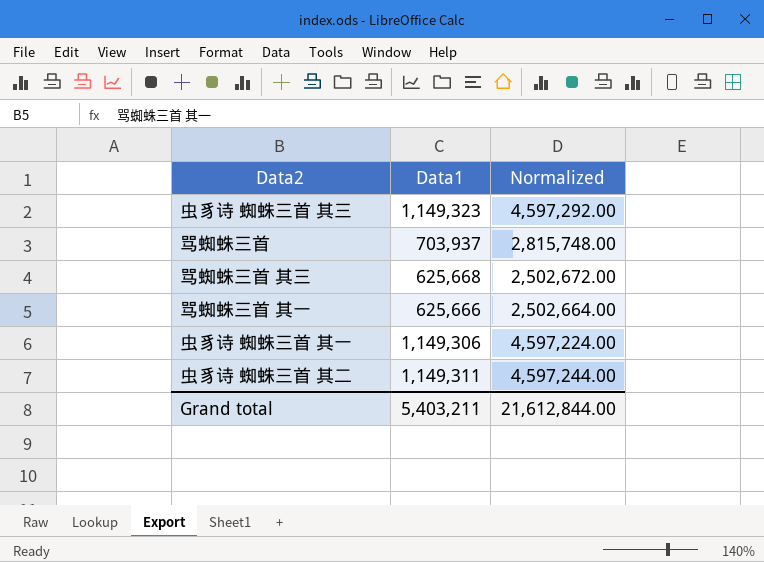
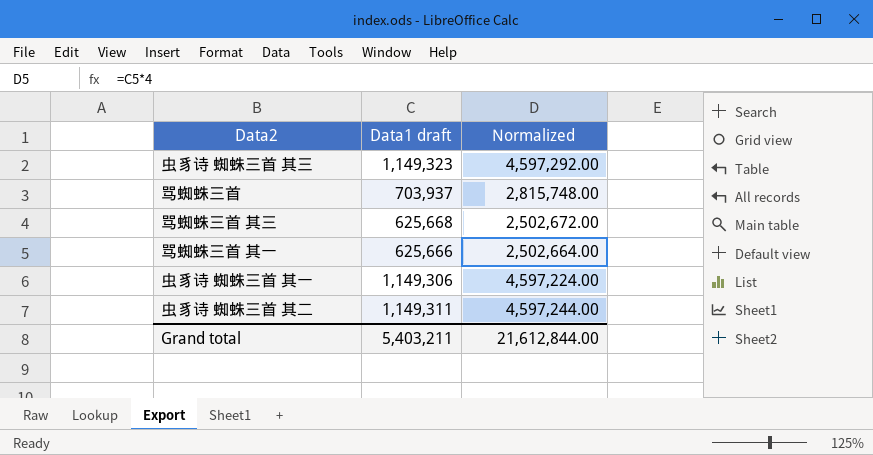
column name: Data1 -> Data1 draft

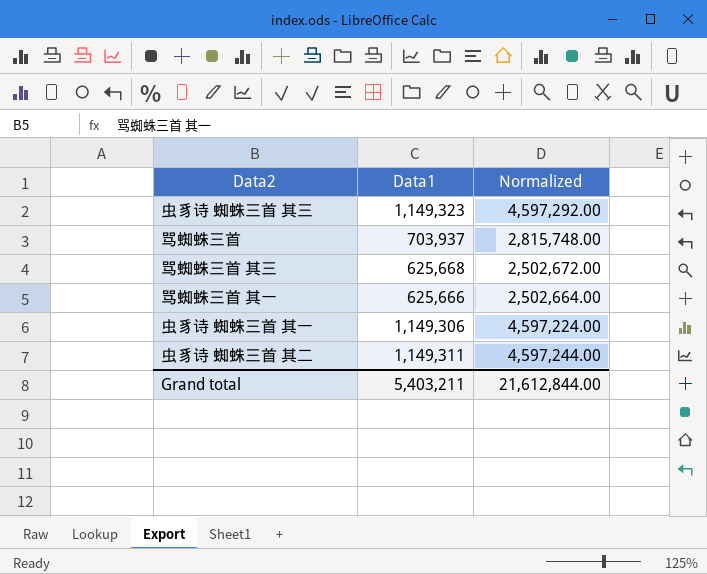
column name: Data1 draft -> Data1

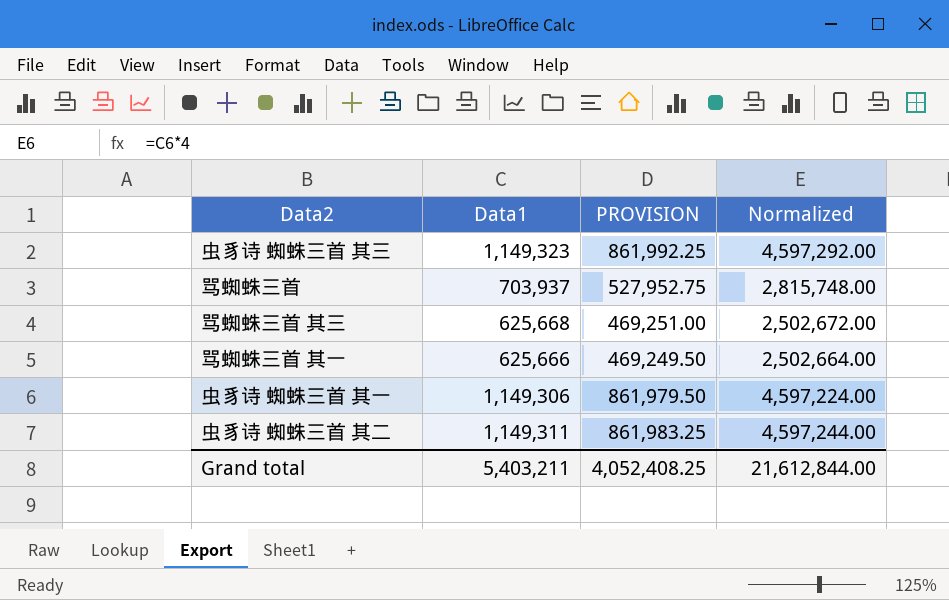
column PROVISION | formula: none -> [Data1] * 0.75

